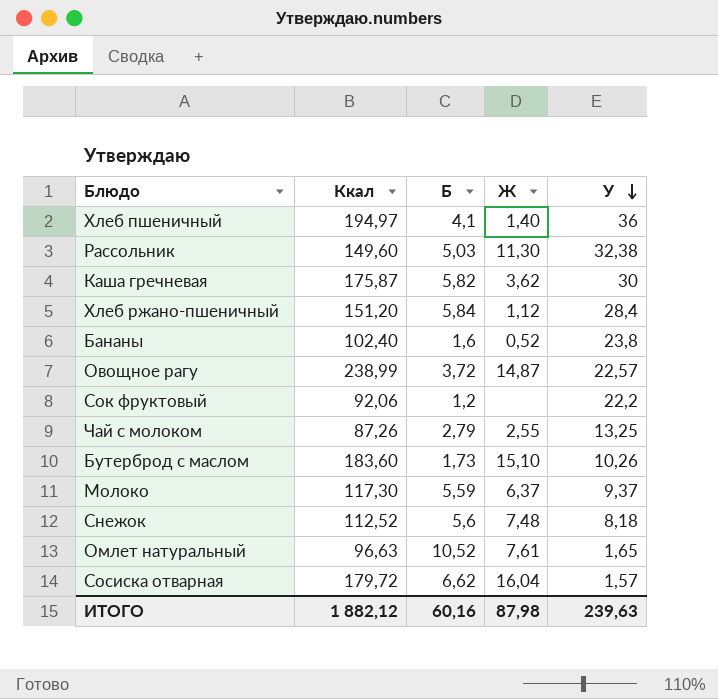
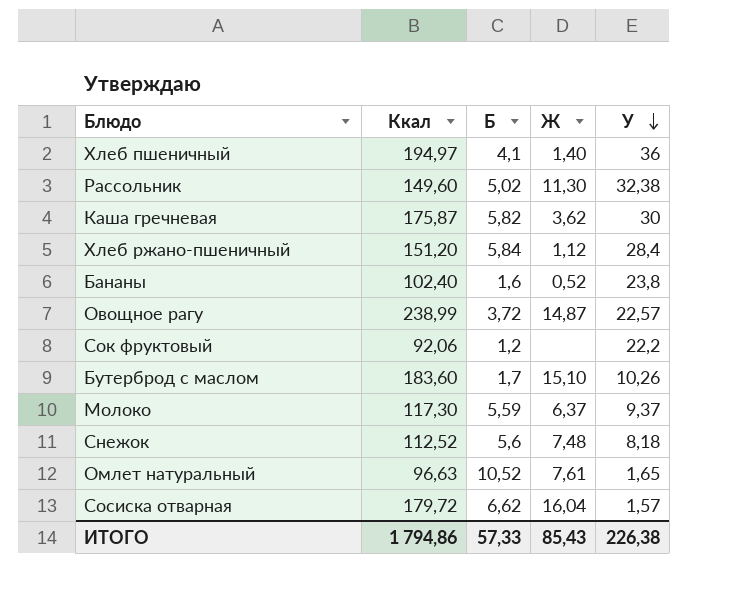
row Чай с молоком: 87,26 | 2,79 | 2,55 | 13,25 -> none
Рассольник | Б: 5,03 -> 5,02
Бутерброд с маслом | Б: 1,73 -> 1,7
ИТОГО | Ккал: 1 882,12 -> 1 794,86
ИТОГО | Б: 60,16 -> 57,33
ИТОГО | Ж: 87,98 -> 85,43
ИТОГО | У: 239,63 -> 226,38

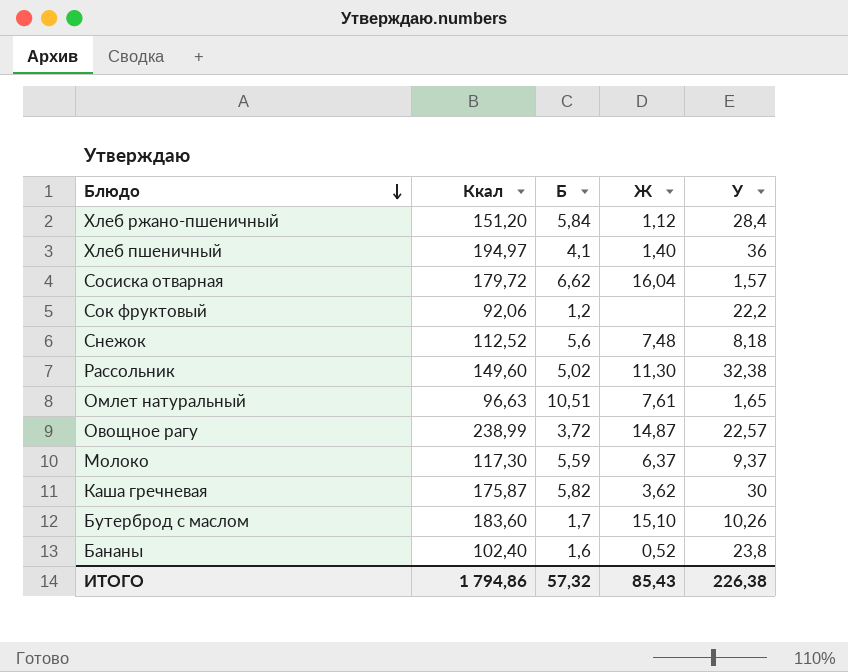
row order: У descending -> Блюдо descending
Омлет натуральный | Б: 10,52 -> 10,51
ИТОГО | Б: 57,33 -> 57,32

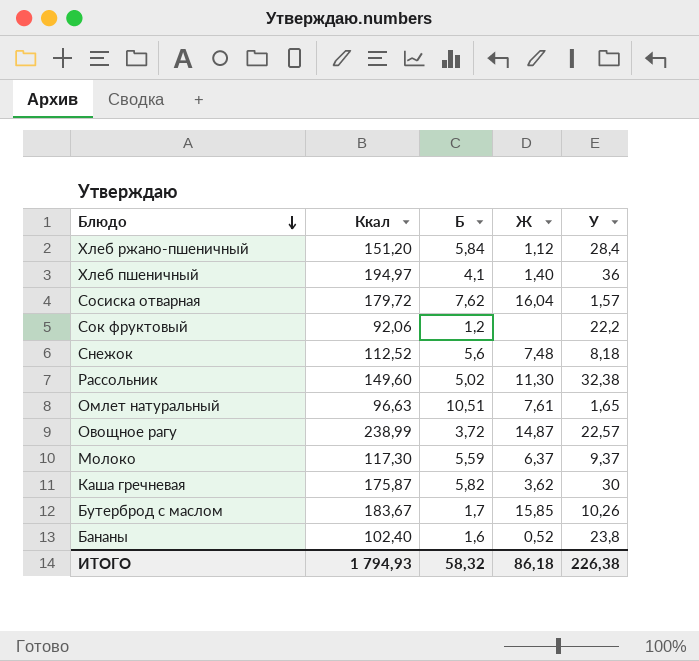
Сосиска отварная | Б: 6,62 -> 7,62
Бутерброд с маслом | Ккал: 183,60 -> 183,67
Бутерброд с маслом | Ж: 15,10 -> 15,85
ИТОГО | Ккал: 1 794,86 -> 1 794,93
ИТОГО | Б: 57,32 -> 58,32
ИТОГО | Ж: 85,43 -> 86,18

